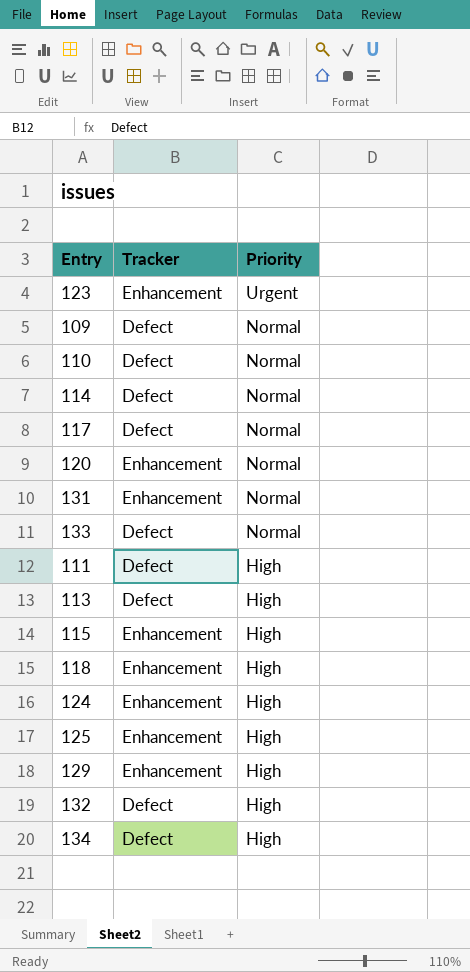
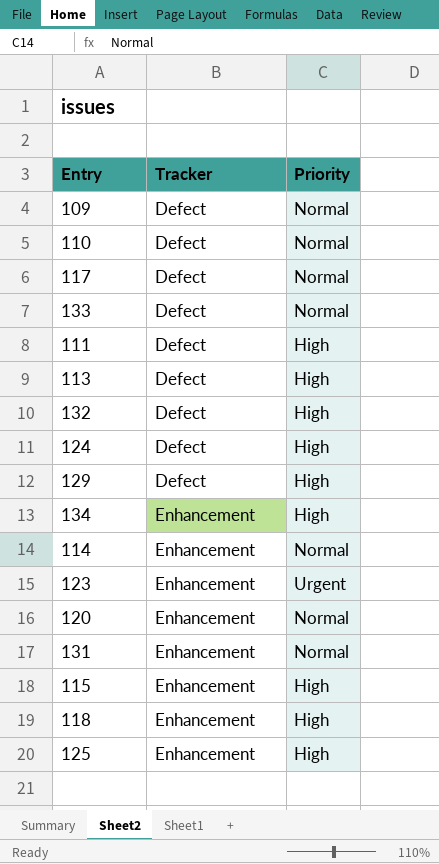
row order: Priority descending -> Tracker ascending
124 | Tracker: Enhancement -> Defect
129 | Tracker: Enhancement -> Defect
134 | Tracker: Defect -> Enhancement
114 | Tracker: Defect -> Enhancement

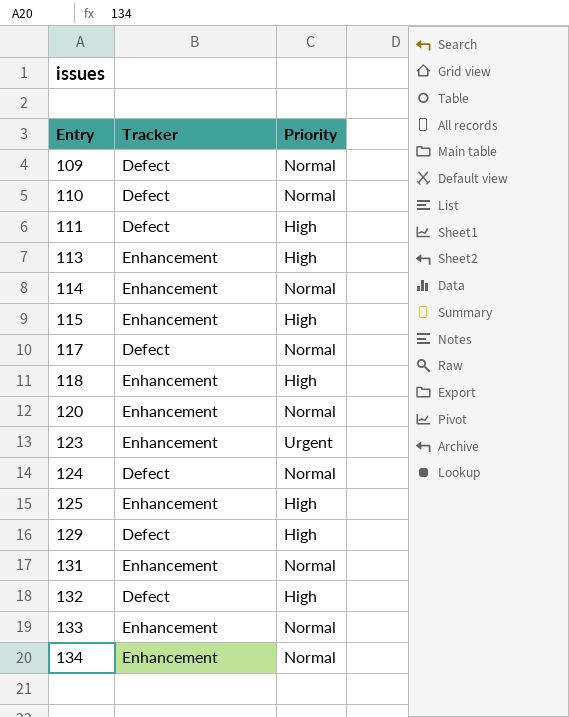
row order: Tracker ascending -> Entry ascending
113 | Tracker: Defect -> Enhancement
124 | Priority: High -> Normal
133 | Tracker: Defect -> Enhancement
134 | Priority: High -> Normal

